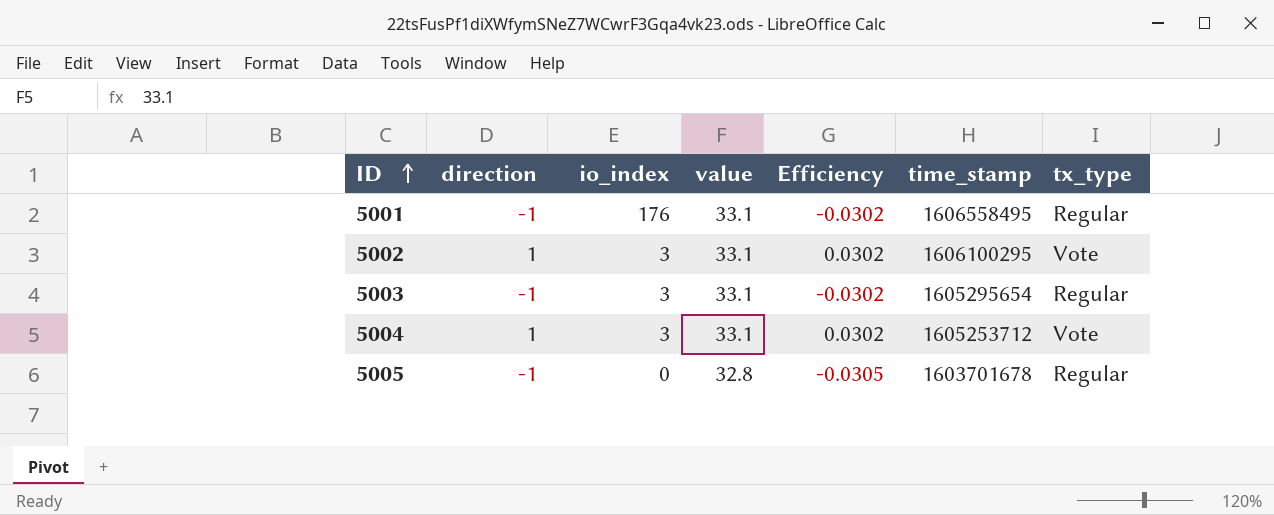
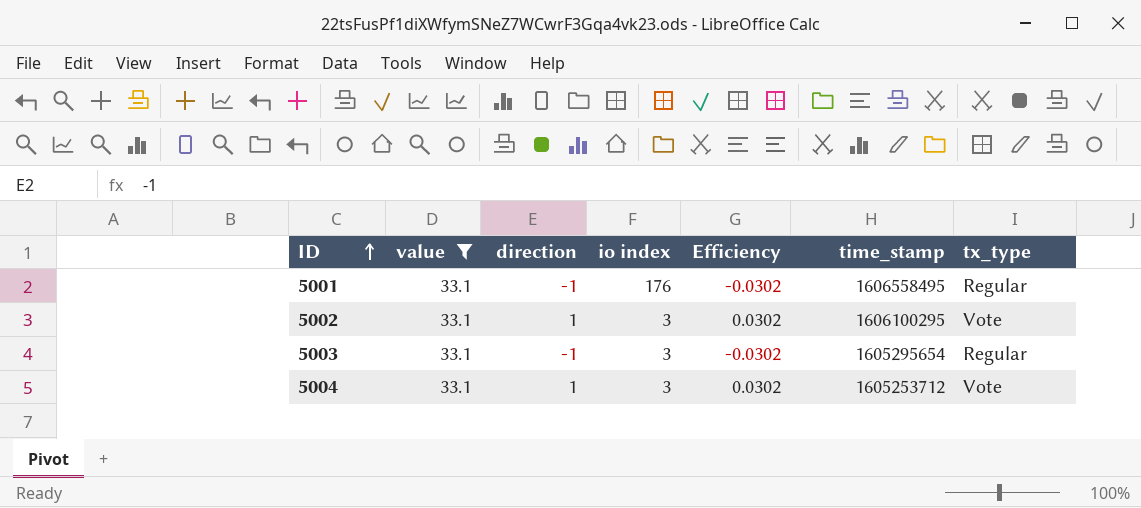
filter: none -> value = 33.1
column value | position: 4 -> 2
column name: io_index -> io index

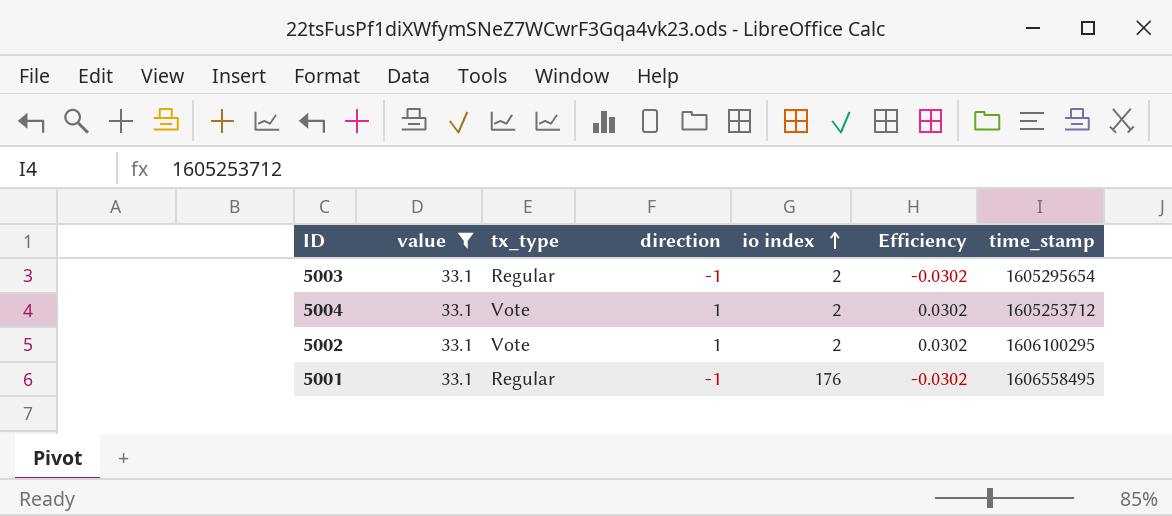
row order: ID ascending -> io index ascending
column tx_type | position: 7 -> 3
5003 | io index: 3 -> 2
5004 | io index: 3 -> 2
5002 | io index: 3 -> 2

